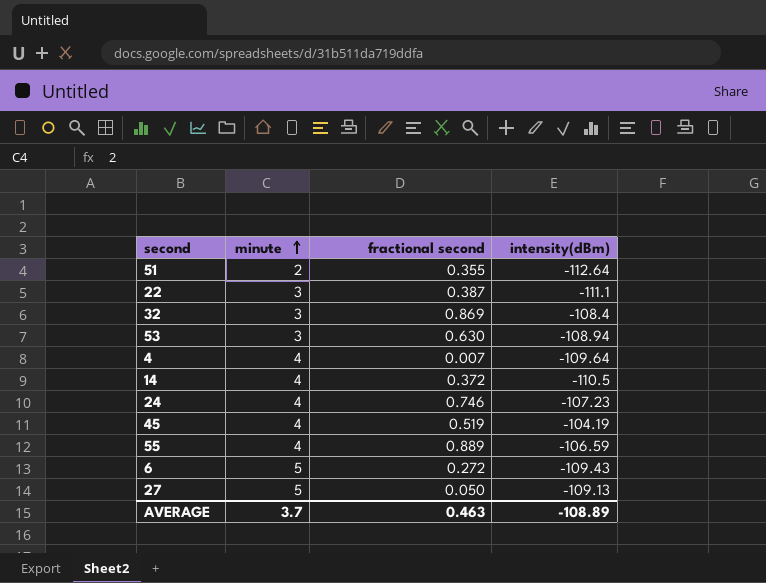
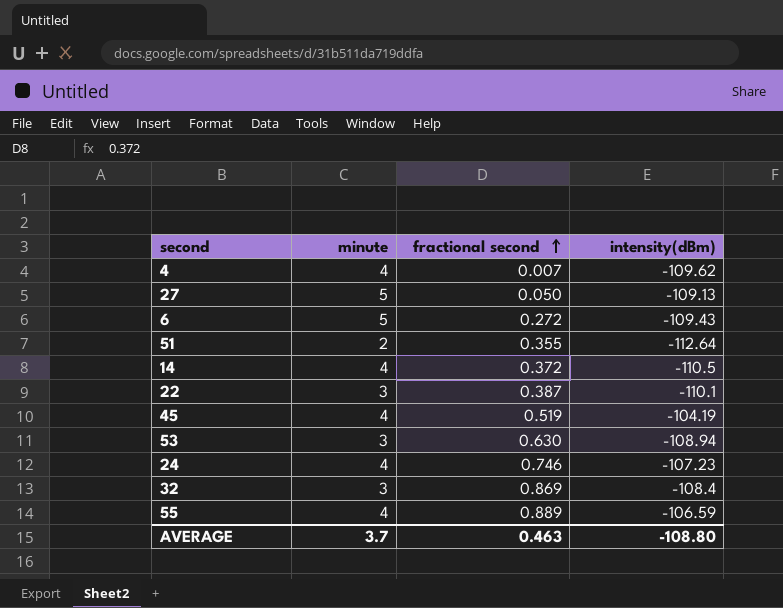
row order: minute ascending -> fractional second ascending
4 | intensity(dBm): -109.64 -> -109.62
22 | intensity(dBm): -111.1 -> -110.1
AVERAGE | intensity(dBm): -108.89 -> -108.80

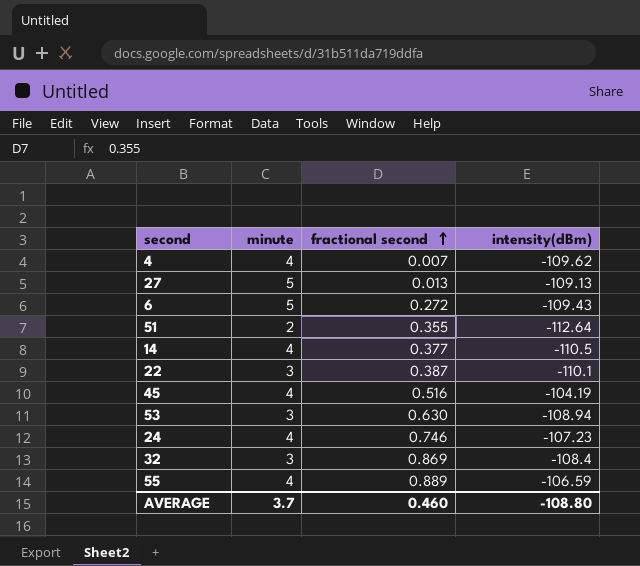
27 | fractional second: 0.050 -> 0.013
14 | fractional second: 0.372 -> 0.377
45 | fractional second: 0.519 -> 0.516
AVERAGE | fractional second: 0.463 -> 0.460

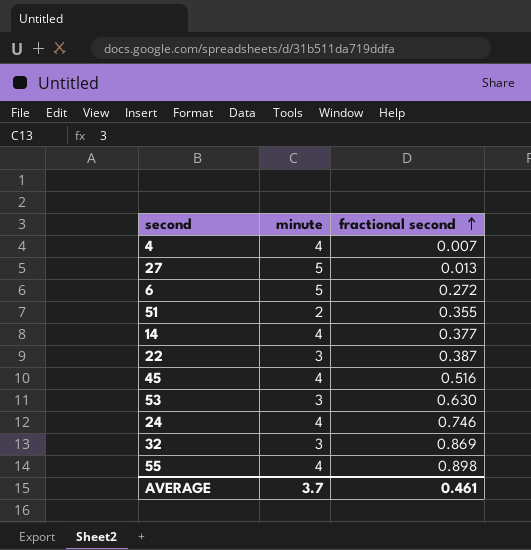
column intensity(dBm) | position: 4 -> none
55 | fractional second: 0.889 -> 0.898
AVERAGE | fractional second: 0.460 -> 0.461

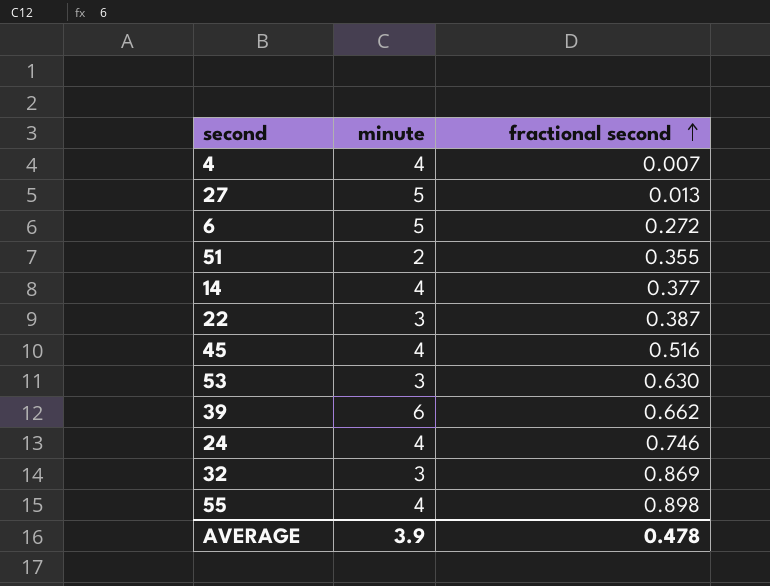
row 39: none -> 6 | 0.662
AVERAGE | minute: 3.7 -> 3.9
AVERAGE | fractional second: 0.461 -> 0.478

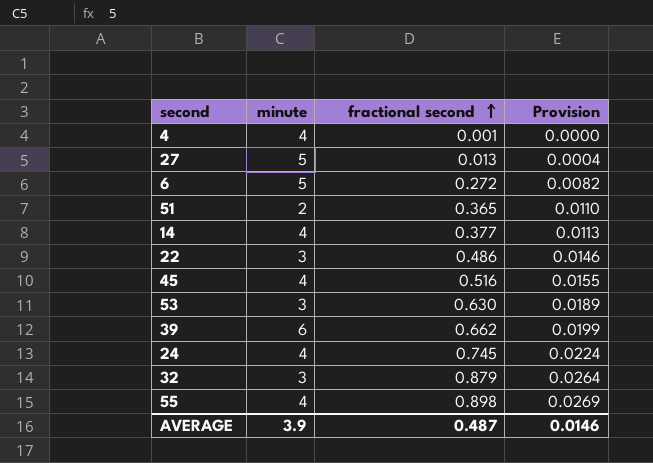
column Provision | formula: none -> [fractional second] * 0.03
4 | fractional second: 0.007 -> 0.001
51 | fractional second: 0.355 -> 0.365
22 | fractional second: 0.387 -> 0.486
24 | fractional second: 0.746 -> 0.745
32 | fractional second: 0.869 -> 0.879
AVERAGE | fractional second: 0.478 -> 0.487

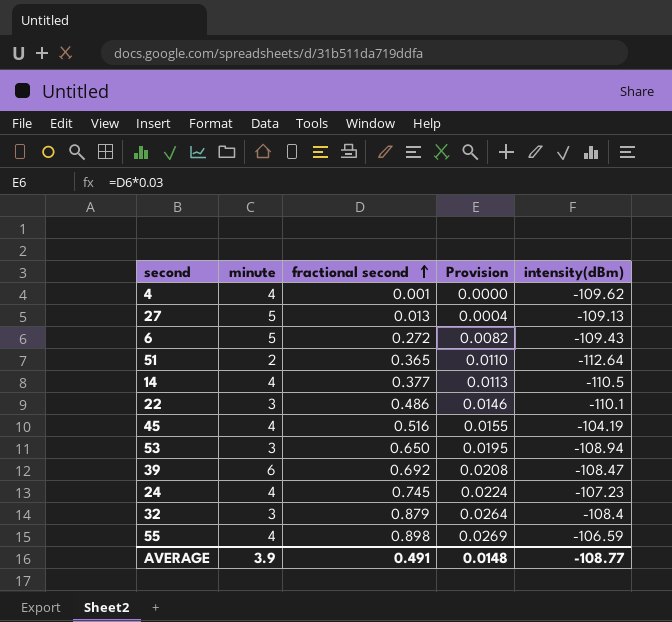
column intensity(dBm) | position: none -> 5
53 | fractional second: 0.630 -> 0.650
53 | Provision: 0.0189 -> 0.0195
39 | fractional second: 0.662 -> 0.692
39 | Provision: 0.0199 -> 0.0208
AVERAGE | fractional second: 0.487 -> 0.491
AVERAGE | Provision: 0.0146 -> 0.0148

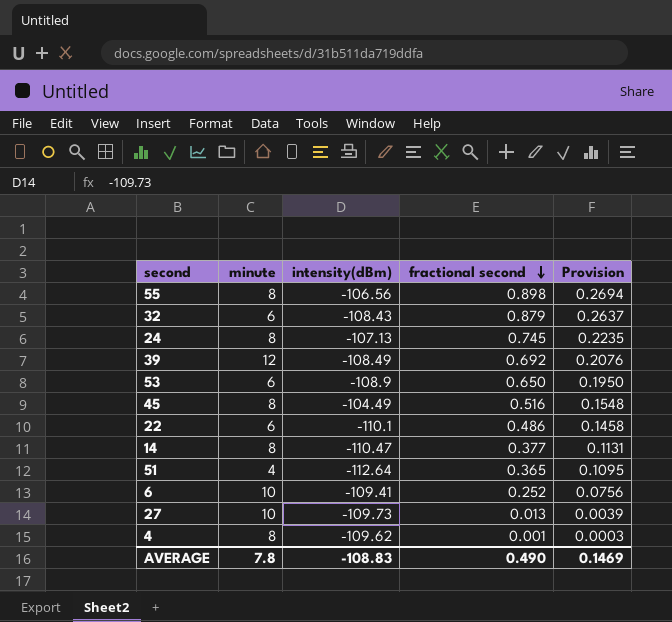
row order: fractional second ascending -> fractional second descending
column intensity(dBm) | position: 5 -> 3
column Provision | formula: [fractional second] * 0.03 -> [fractional second] * 0.3
55 | minute: 4 -> 8
55 | intensity(dBm): -106.59 -> -106.56
32 | minute: 3 -> 6
32 | intensity(dBm): -108.4 -> -108.43
24 | minute: 4 -> 8
24 | intensity(dBm): -107.23 -> -107.13
39 | minute: 6 -> 12
39 | intensity(dBm): -108.47 -> -108.49
53 | minute: 3 -> 6
53 | intensity(dBm): -108.94 -> -108.9
45 | minute: 4 -> 8
45 | intensity(dBm): -104.19 -> -104.49
22 | minute: 3 -> 6
14 | minute: 4 -> 8
14 | intensity(dBm): -110.5 -> -110.47
51 | minute: 2 -> 4
6 | minute: 5 -> 10
6 | intensity(dBm): -109.43 -> -109.41
6 | fractional second: 0.272 -> 0.252
27 | minute: 5 -> 10
27 | intensity(dBm): -109.13 -> -109.73
4 | minute: 4 -> 8
AVERAGE | minute: 3.9 -> 7.8
AVERAGE | intensity(dBm): -108.77 -> -108.83
AVERAGE | fractional second: 0.491 -> 0.490
AVERAGE | Provision: 0.0148 -> 0.1469

